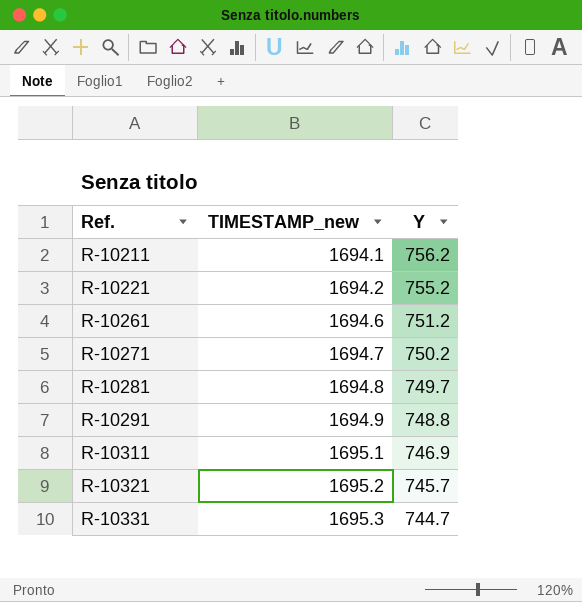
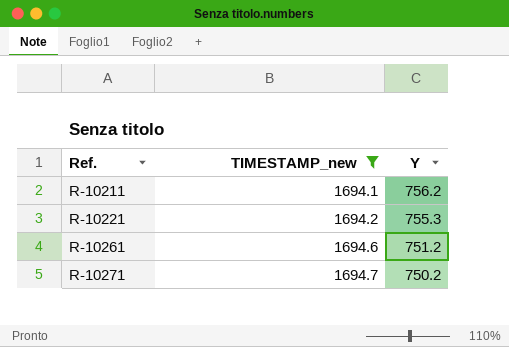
filter: none -> TIMESTAMP_new <= 1694.7
R-10221 | Y: 755.2 -> 755.3

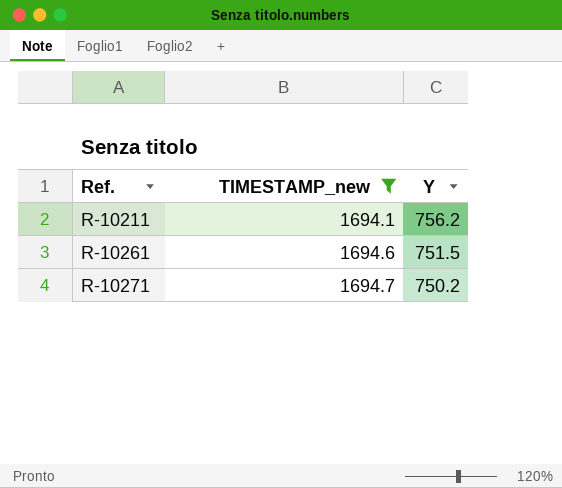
row R-10221: 1694.2 | 755.3 -> none
R-10261 | Y: 751.2 -> 751.5

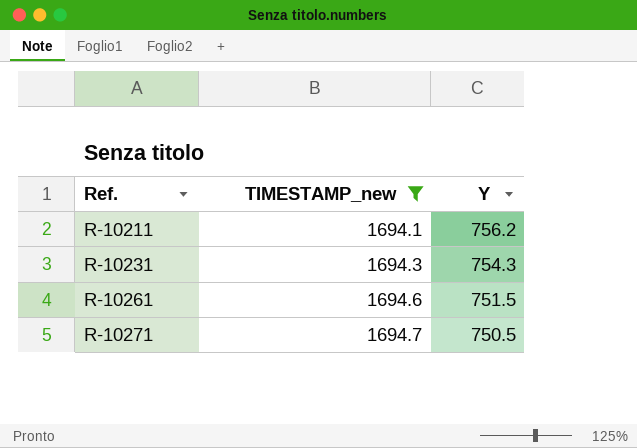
row R-10231: none -> 1694.3 | 754.3
R-10271 | Y: 750.2 -> 750.5

